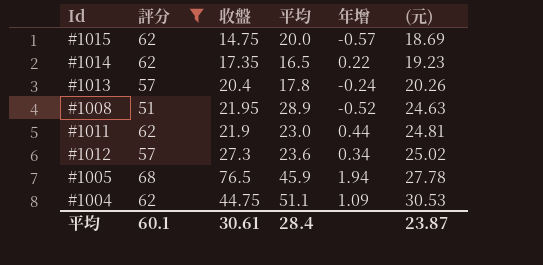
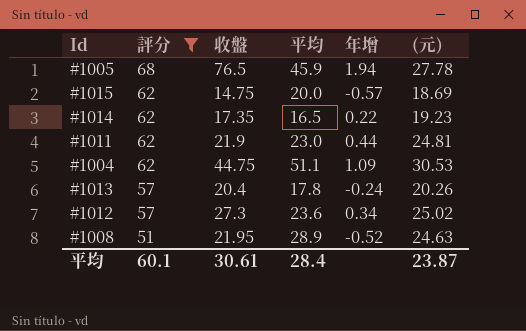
row order: (元) ascending -> 評分 descending

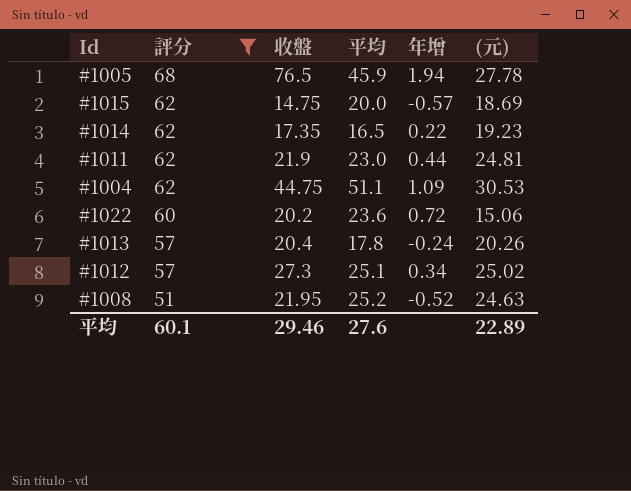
row #1022: none -> 60 | 20.2 | 23.6 | 0.72 | 15.06
#1012 | 平均: 23.6 -> 25.1
#1008 | 平均: 28.9 -> 25.2
平均 | 收盤: 30.61 -> 29.46
平均 | 平均: 28.4 -> 27.6
平均 | (元): 23.87 -> 22.89

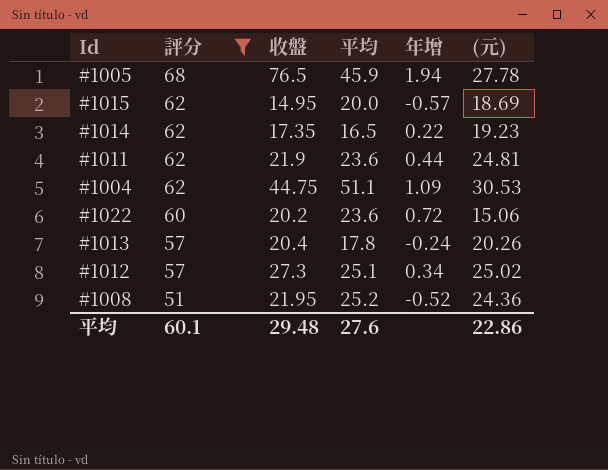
#1015 | 收盤: 14.75 -> 14.95
#1011 | 平均: 23.0 -> 23.6
#1008 | (元): 24.63 -> 24.36
平均 | 收盤: 29.46 -> 29.48
平均 | (元): 22.89 -> 22.86

